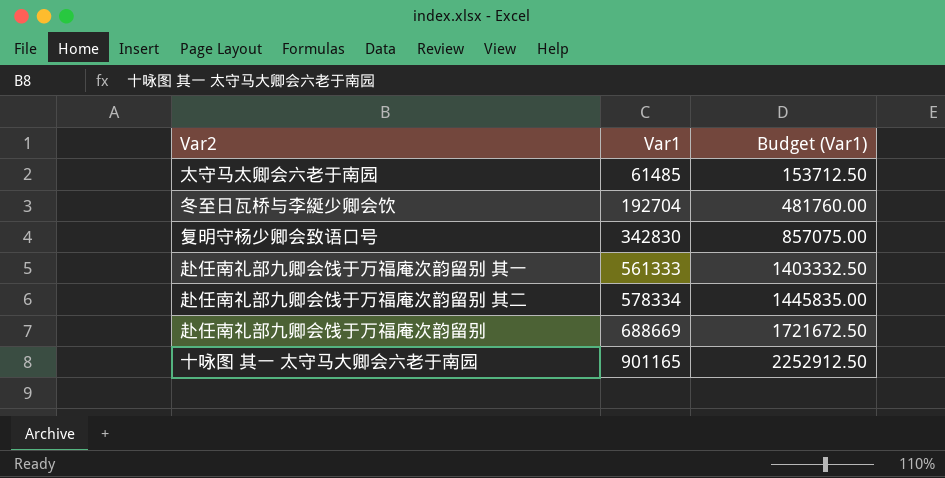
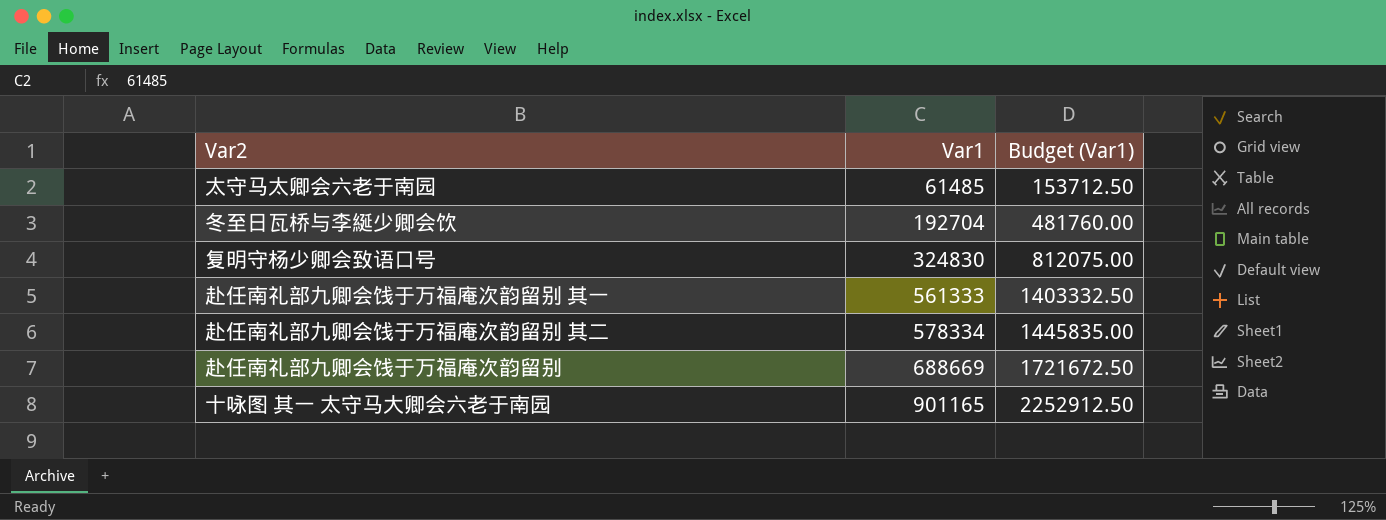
复明守杨少卿会致语口号 | Var1: 342830 -> 324830
复明守杨少卿会致语口号 | Budget (Var1): 857075.00 -> 812075.00

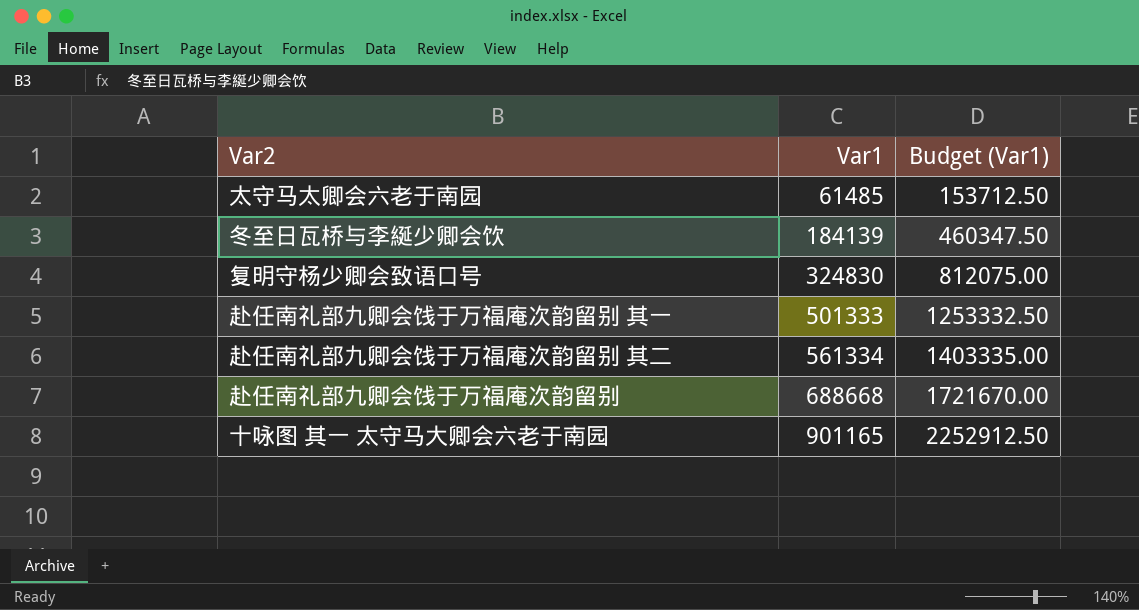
冬至日瓦桥与李綖少卿会饮 | Var1: 192704 -> 184139
冬至日瓦桥与李綖少卿会饮 | Budget (Var1): 481760.00 -> 460347.50
赴任南礼部九卿会饯于万福庵次韵留别 其一 | Var1: 561333 -> 501333
赴任南礼部九卿会饯于万福庵次韵留别 其一 | Budget (Var1): 1403332.50 -> 1253332.50
赴任南礼部九卿会饯于万福庵次韵留别 其二 | Var1: 578334 -> 561334
赴任南礼部九卿会饯于万福庵次韵留别 其二 | Budget (Var1): 1445835.00 -> 1403335.00
赴任南礼部九卿会饯于万福庵次韵留别 | Var1: 688669 -> 688668
赴任南礼部九卿会饯于万福庵次韵留别 | Budget (Var1): 1721672.50 -> 1721670.00

